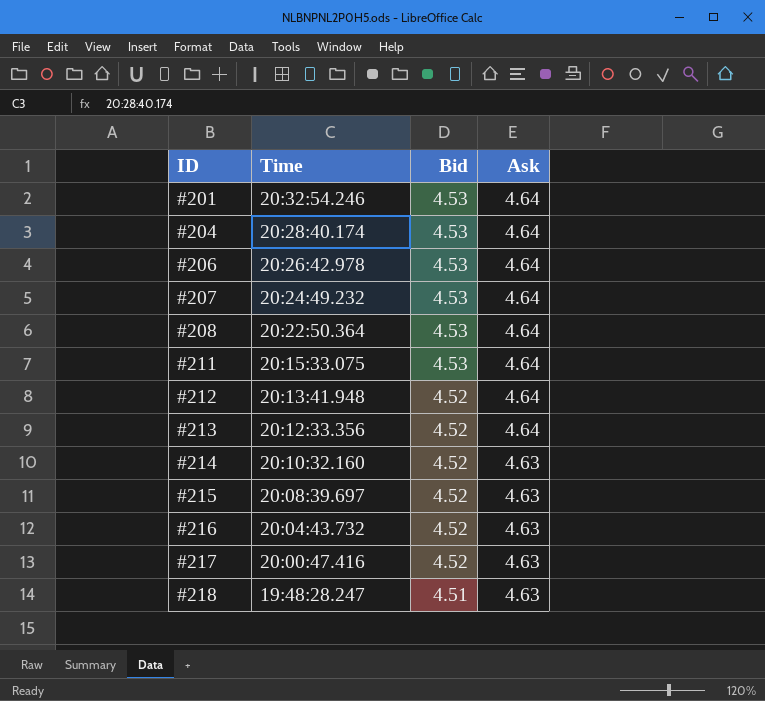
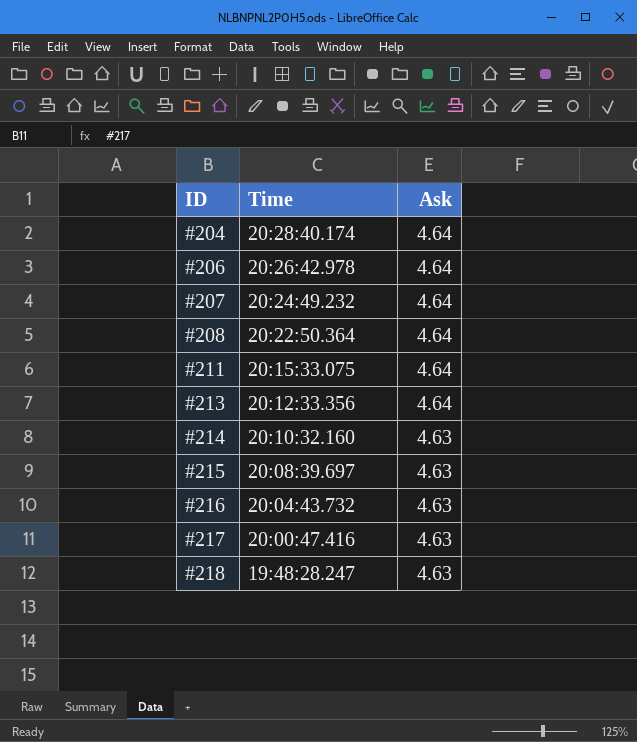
column Bid | position: 3 -> none
row #201: 20:32:54.246 | 4.53 | 4.64 -> none
row #212: 20:13:41.948 | 4.52 | 4.64 -> none

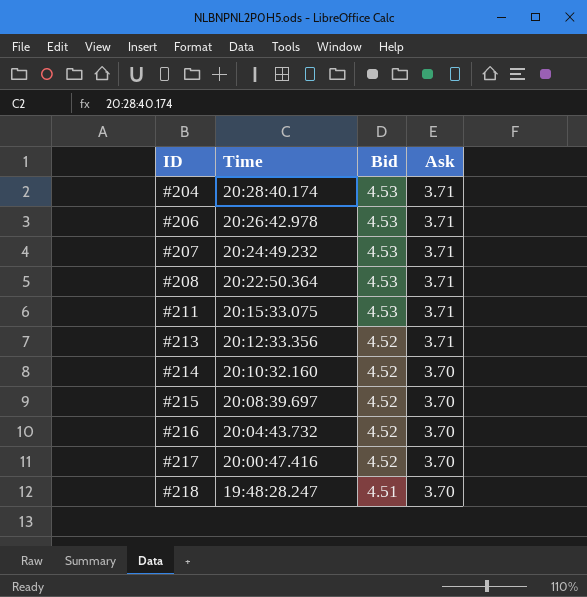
column Bid | position: none -> 3
#204 | Ask: 4.64 -> 3.71
#206 | Ask: 4.64 -> 3.71
#207 | Ask: 4.64 -> 3.71
#208 | Ask: 4.64 -> 3.71
#211 | Ask: 4.64 -> 3.71
#213 | Ask: 4.64 -> 3.71
#214 | Ask: 4.63 -> 3.70
#215 | Ask: 4.63 -> 3.70
#216 | Ask: 4.63 -> 3.70
#217 | Ask: 4.63 -> 3.70
#218 | Ask: 4.63 -> 3.70

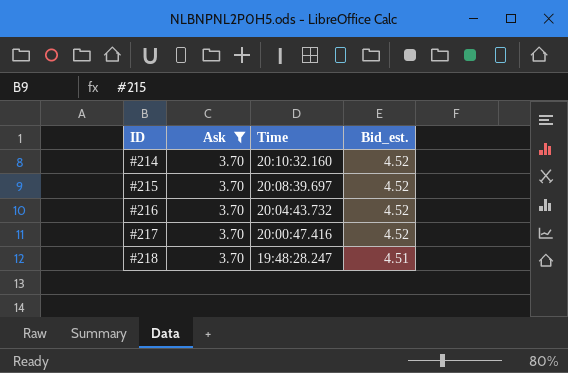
filter: none -> Ask = 3.70
column Ask | position: 4 -> 2
column name: Bid -> Bid_est.

